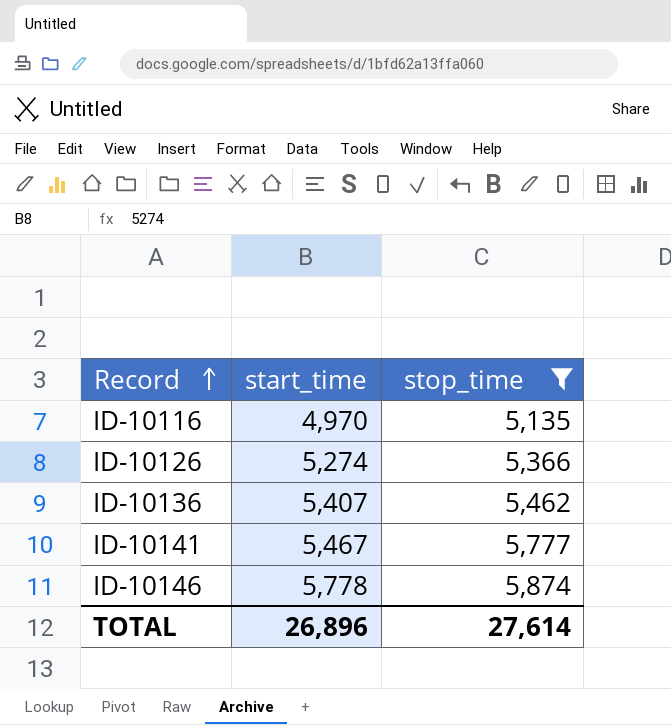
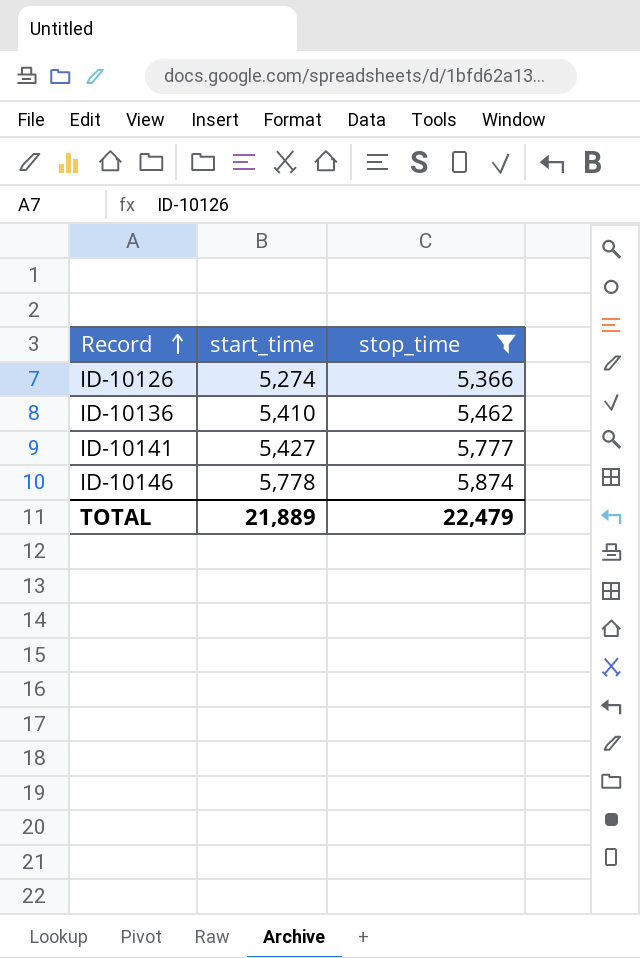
row ID-10116: 4,970 | 5,135 -> none
ID-10136 | start_time: 5,407 -> 5,410
ID-10141 | start_time: 5,467 -> 5,427
TOTAL | start_time: 26,896 -> 21,889
TOTAL | stop_time: 27,614 -> 22,479

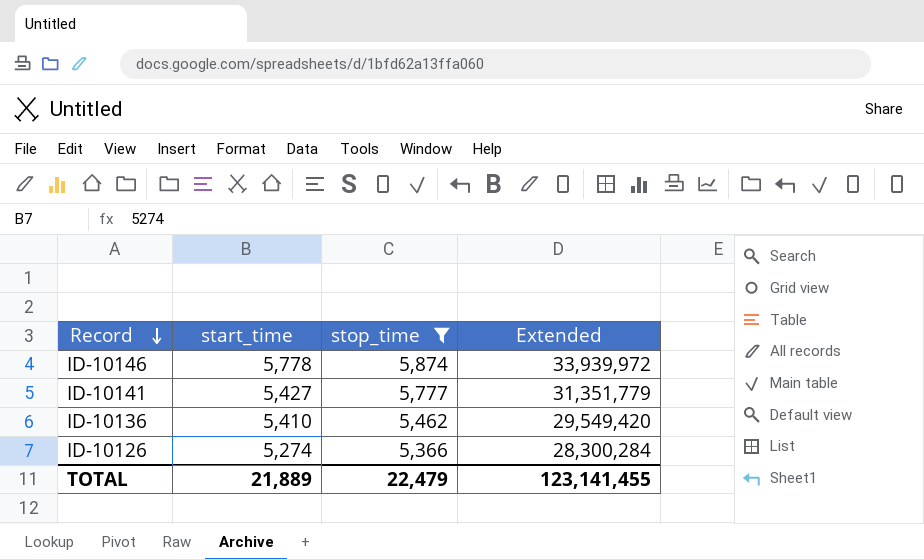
row order: Record ascending -> Record descending
column Extended | formula: none -> [start_time] * [stop_time]

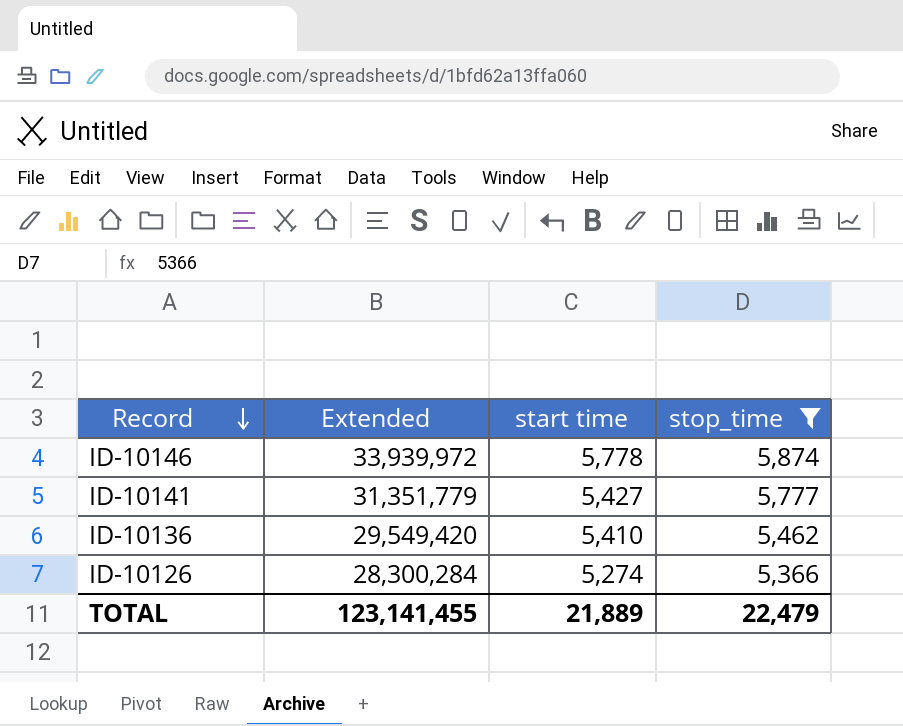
column Extended | position: 4 -> 2
column name: start_time -> start time

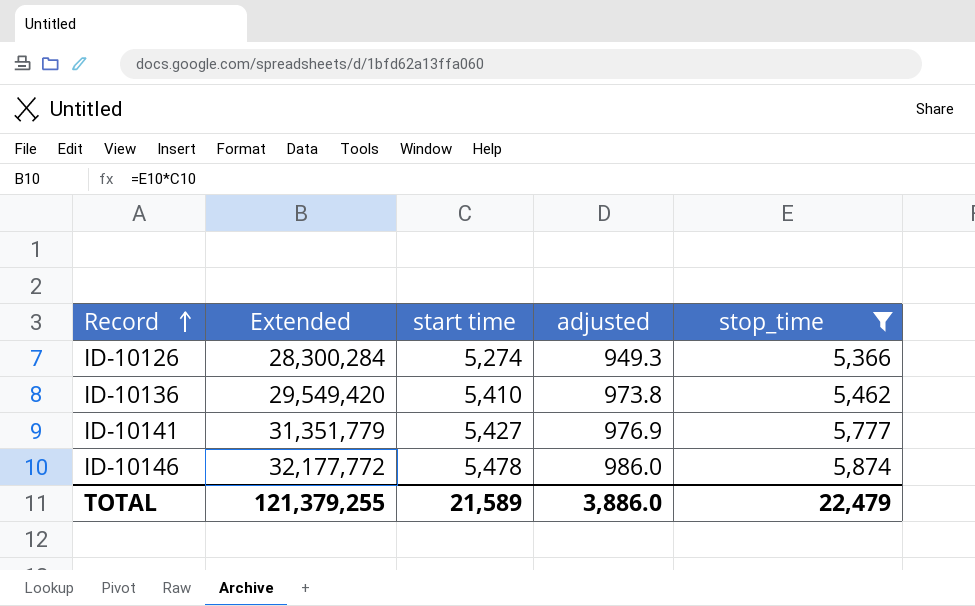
row order: Record descending -> Record ascending
column adjusted | formula: none -> [start time] * 0.18
ID-10146 | Extended: 33,939,972 -> 32,177,772
ID-10146 | start time: 5,778 -> 5,478
TOTAL | Extended: 123,141,455 -> 121,379,255
TOTAL | start time: 21,889 -> 21,589

